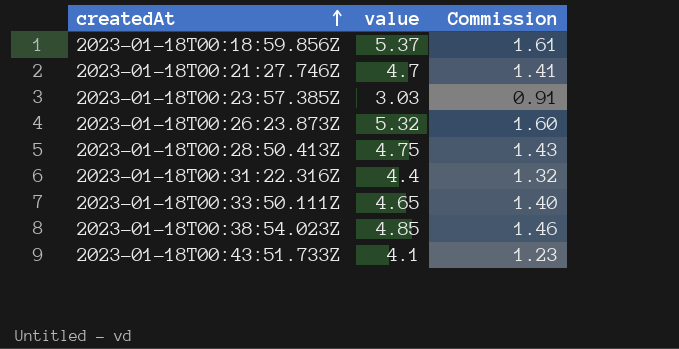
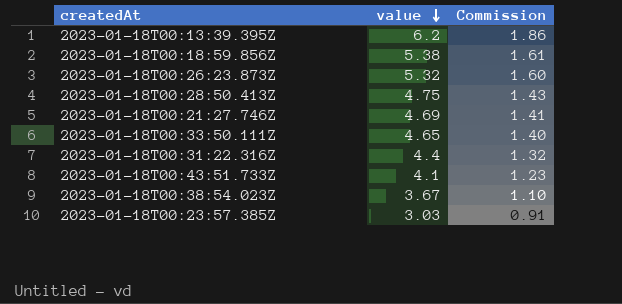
row order: createdAt ascending -> value descending
row 2023-01-18T00:13:39.395Z: none -> 6.2 | 1.86
2023-01-18T00:18:59.856Z | value: 5.37 -> 5.38
2023-01-18T00:21:27.746Z | value: 4.7 -> 4.69
2023-01-18T00:38:54.023Z | value: 4.85 -> 3.67
2023-01-18T00:38:54.023Z | Commission: 1.46 -> 1.10

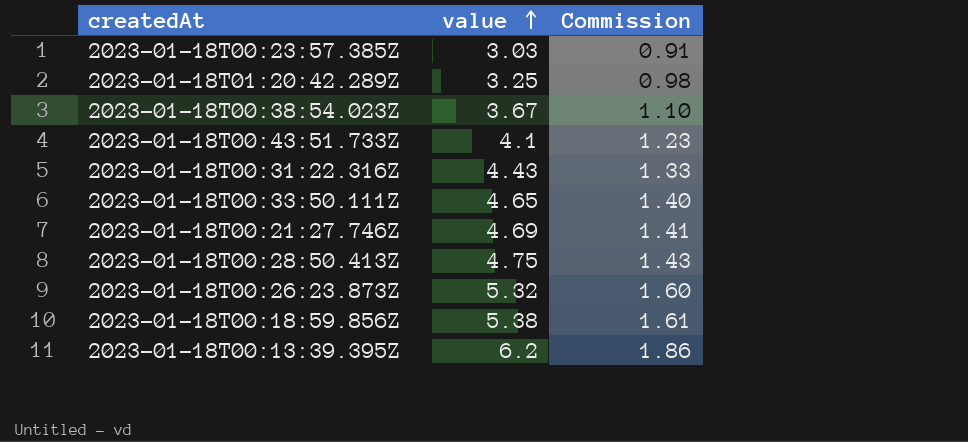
row order: value descending -> value ascending
row 2023-01-18T01:20:42.289Z: none -> 3.25 | 0.98
2023-01-18T00:31:22.316Z | value: 4.4 -> 4.43
2023-01-18T00:31:22.316Z | Commission: 1.32 -> 1.33

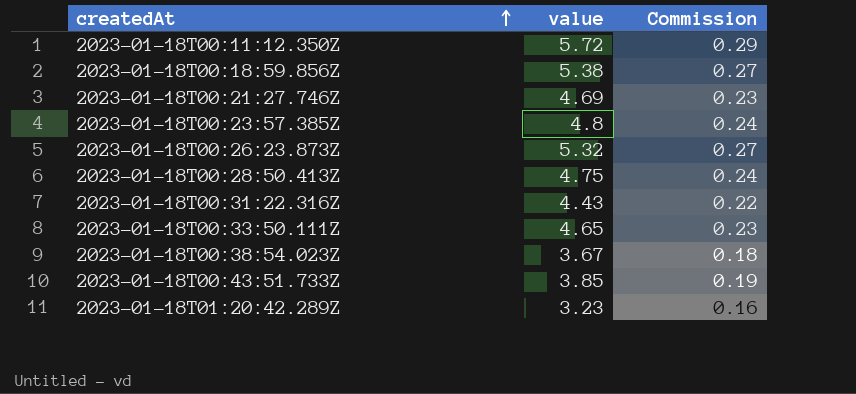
row order: value ascending -> createdAt ascending
column Commission | formula: [value] * 0.3 -> [value] * 0.05
row 2023-01-18T00:13:39.395Z: 6.2 | 1.86 -> none
row 2023-01-18T00:11:12.350Z: none -> 5.72 | 0.29
2023-01-18T00:23:57.385Z | value: 3.03 -> 4.8
2023-01-18T00:43:51.733Z | value: 4.1 -> 3.85
2023-01-18T01:20:42.289Z | value: 3.25 -> 3.23

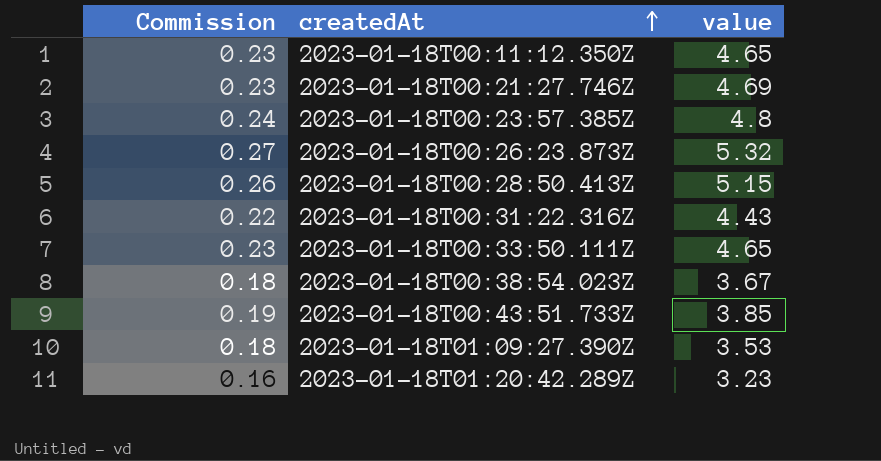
column Commission | position: 3 -> 1
row 2023-01-18T00:18:59.856Z: 5.38 | 0.27 -> none
2023-01-18T00:11:12.350Z | Commission: 0.29 -> 0.23
2023-01-18T00:11:12.350Z | value: 5.72 -> 4.65
2023-01-18T00:28:50.413Z | Commission: 0.24 -> 0.26
2023-01-18T00:28:50.413Z | value: 4.75 -> 5.15
row 2023-01-18T01:09:27.390Z: none -> 0.18 | 3.53

